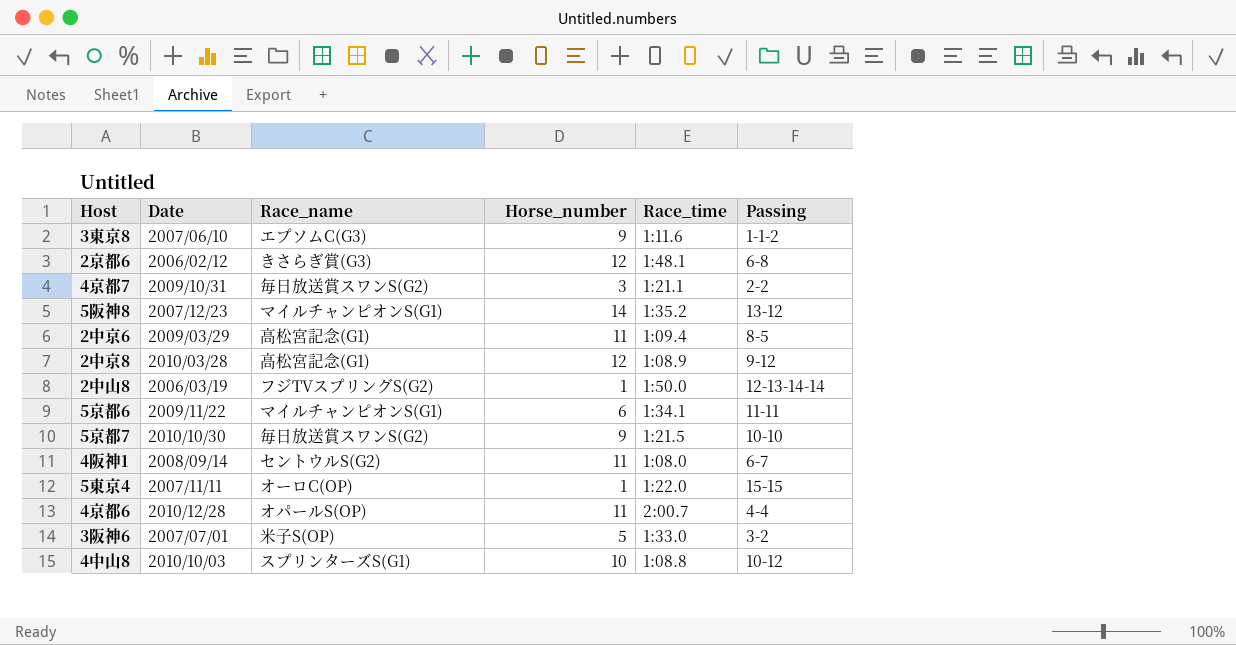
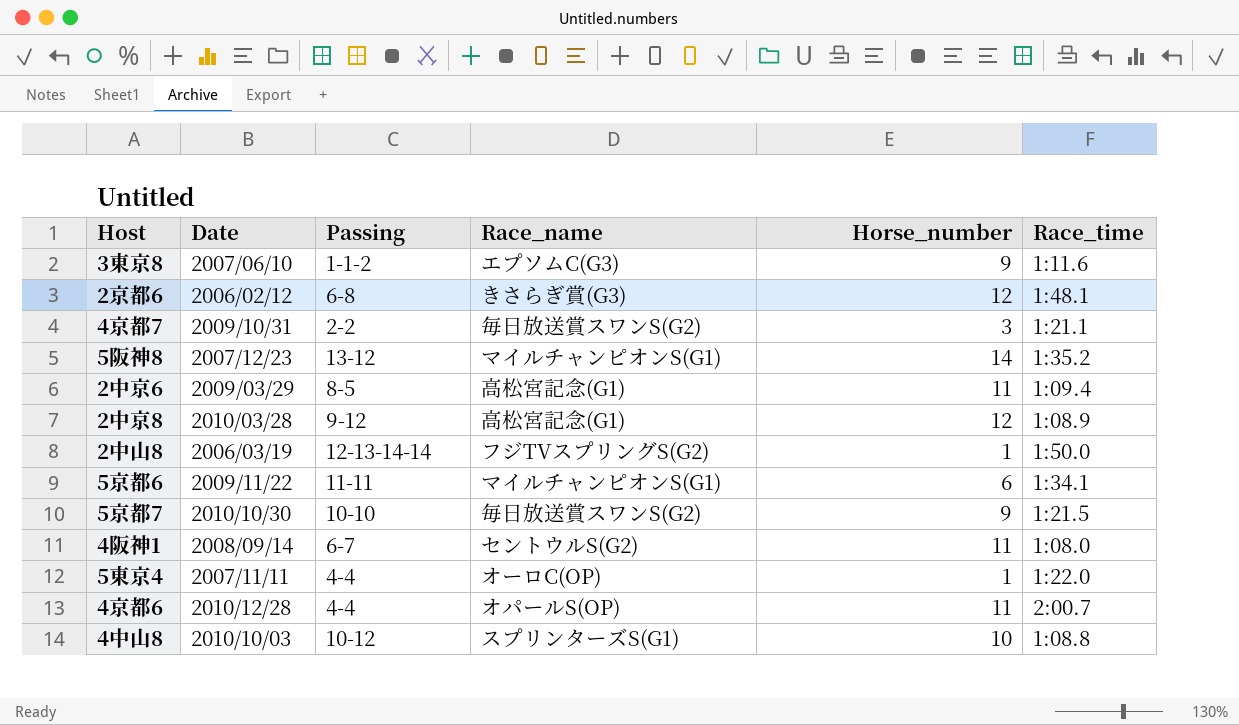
column Passing | position: 6 -> 3
row 3阪神6: 2007/07/01 | 米子S(OP) | 5 | 1:33.0 | 3-2 -> none
5東京4 | Passing: 15-15 -> 4-4

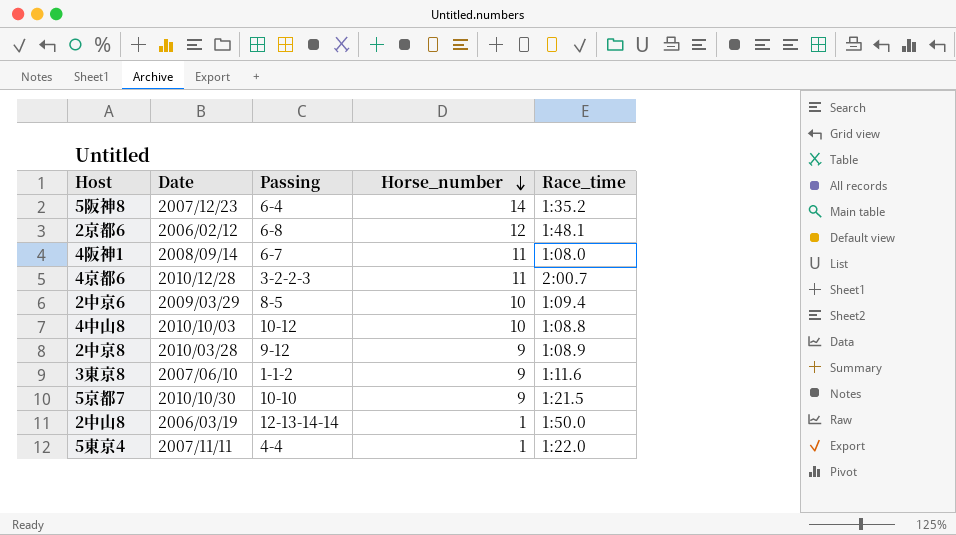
row order: none -> Horse_number descending
column Race_name | position: 4 -> none
row 4京都7: 2009/10/31 | 2-2 | 毎日放送賞スワンS(G2) | 3 | 1:21.1 -> none
row 5京都6: 2009/11/22 | 11-11 | マイルチャンピオンS(G1) | 6 | 1:34.1 -> none
5阪神8 | Passing: 13-12 -> 6-4
4京都6 | Passing: 4-4 -> 3-2-2-3
2中京6 | Horse_number: 11 -> 10
2中京8 | Horse_number: 12 -> 9

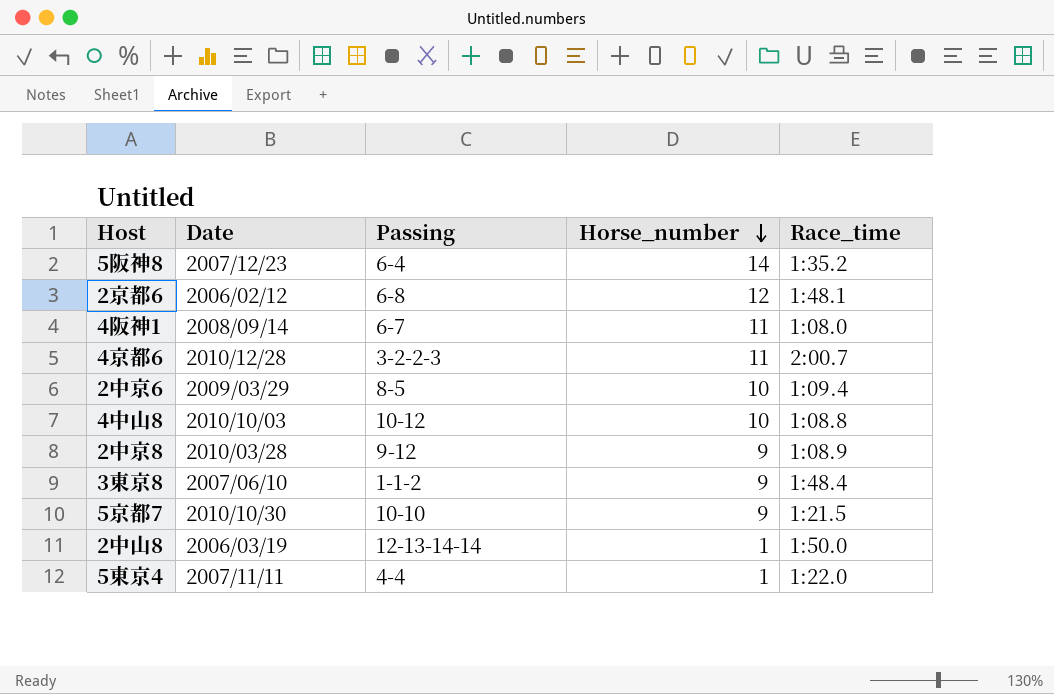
3東京8 | Race_time: 1:11.6 -> 1:48.4

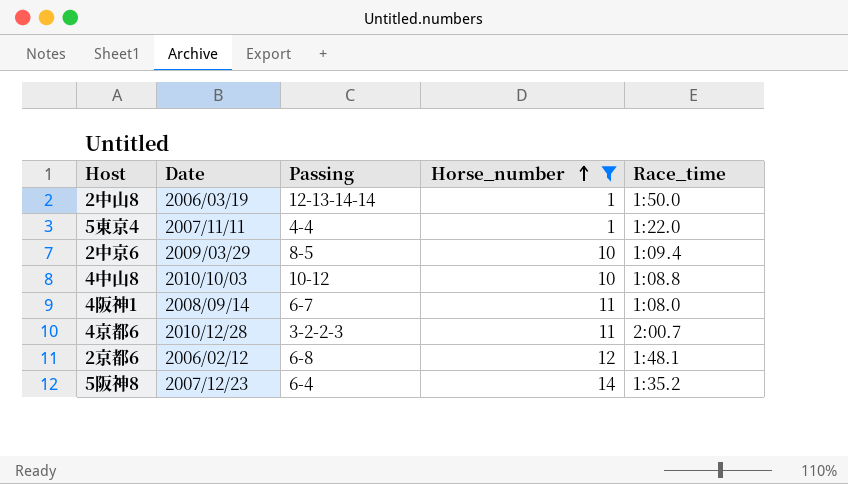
filter: none -> Horse_number != 9
row order: Horse_number descending -> Horse_number ascending

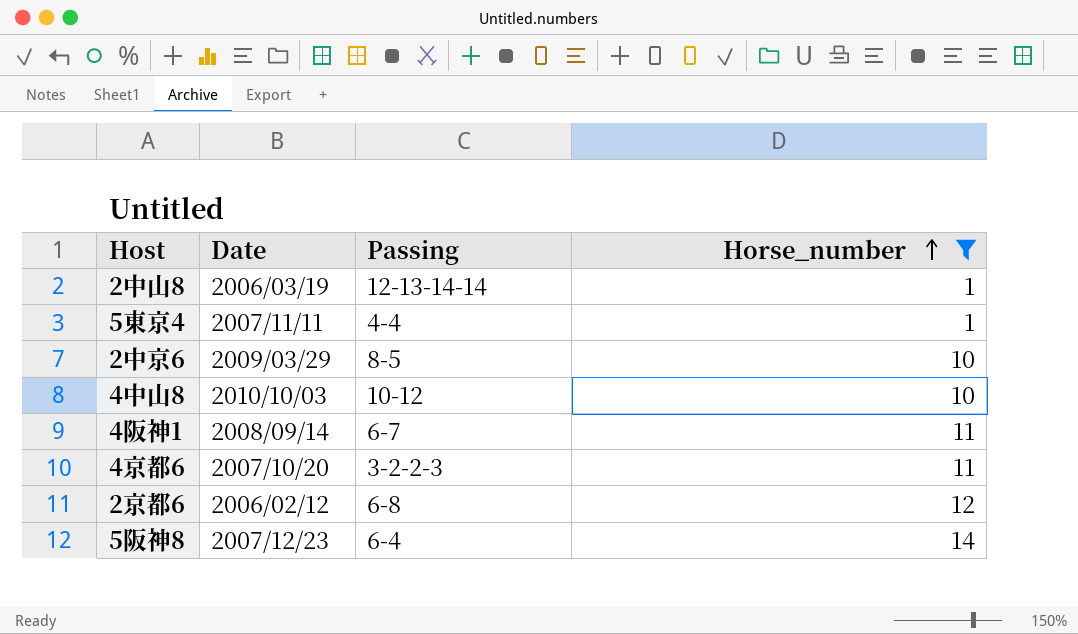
column Race_time | position: 5 -> none
4京都6 | Date: 2010/12/28 -> 2007/10/20

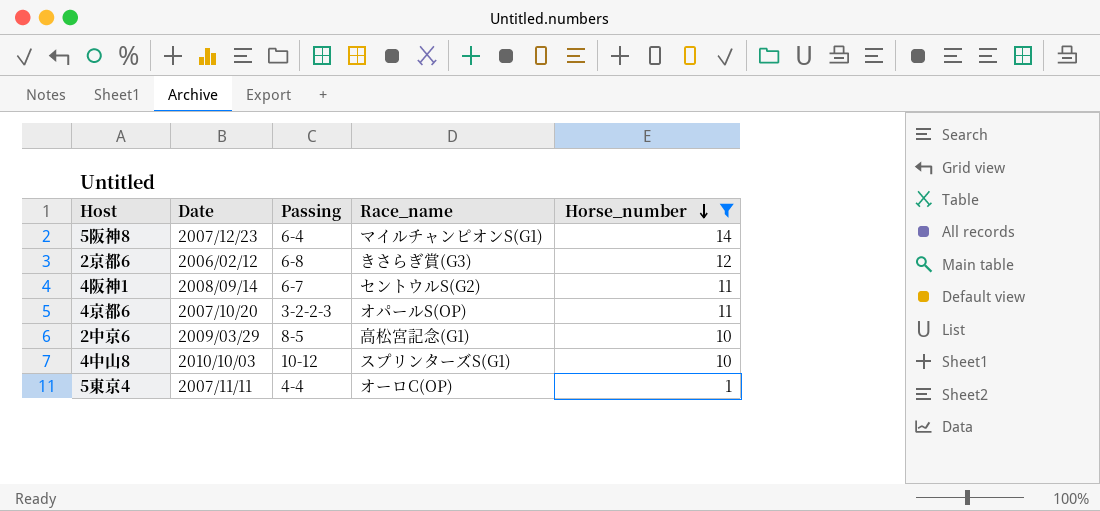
row order: Horse_number ascending -> Horse_number descending
column Race_name | position: none -> 4
row 2中山8: 2006/03/19 | 12-13-14-14 | 1 -> none

